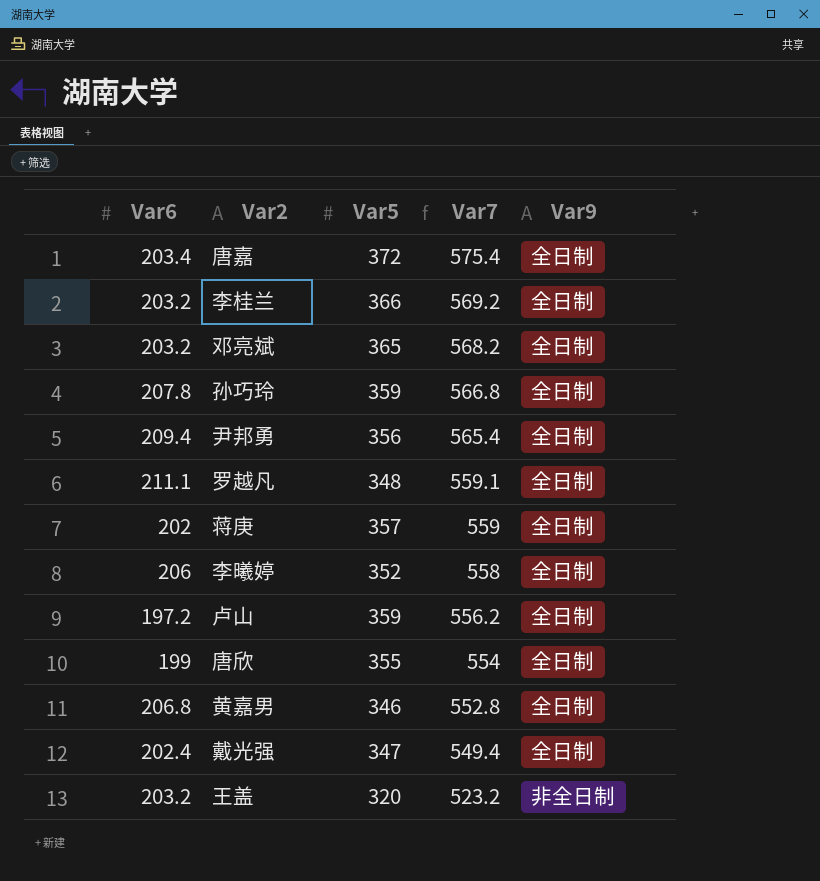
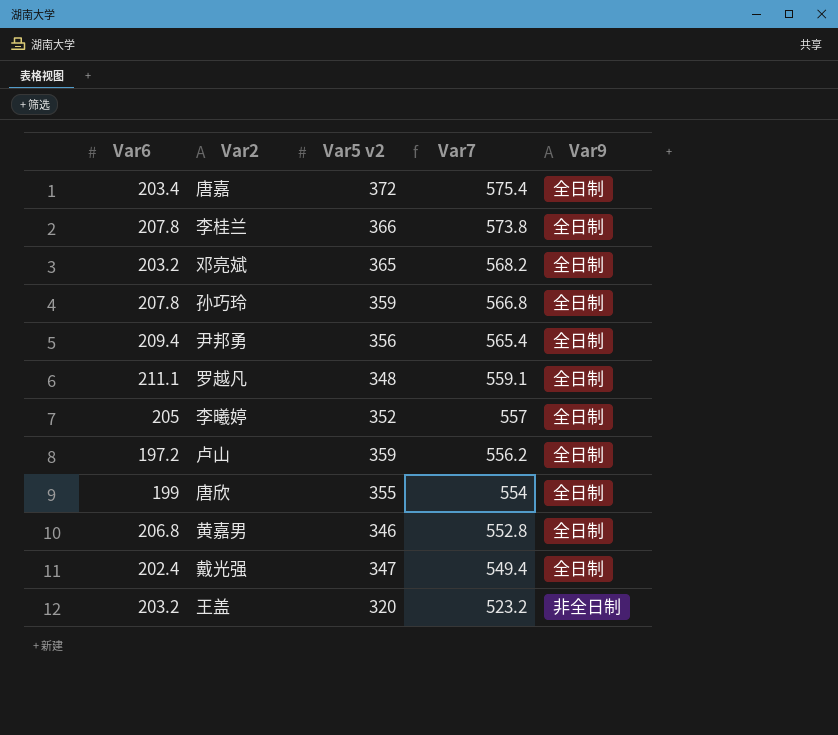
column name: Var5 -> Var5 v2
row 蒋庚: 202 | 357 | 559 | 全日制 -> none
李桂兰 | Var6: 203.2 -> 207.8
李桂兰 | Var7: 569.2 -> 573.8
李曦婷 | Var6: 206 -> 205
李曦婷 | Var7: 558 -> 557

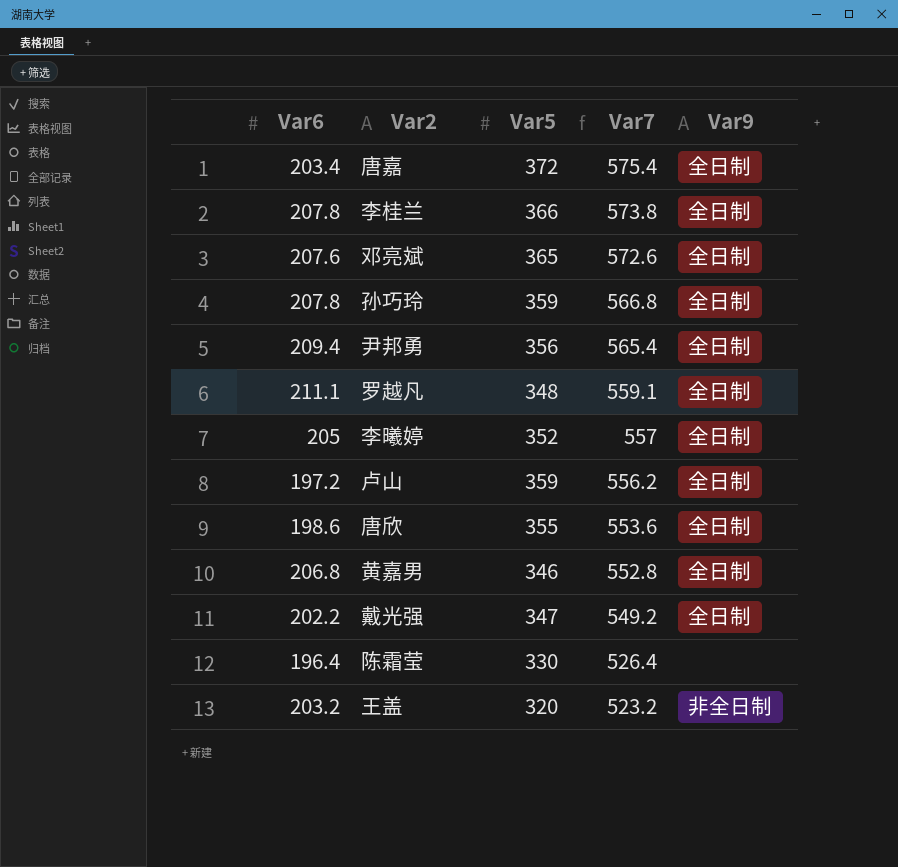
column name: Var5 v2 -> Var5
邓亮斌 | Var6: 203.2 -> 207.6
邓亮斌 | Var7: 568.2 -> 572.6
唐欣 | Var6: 199 -> 198.6
唐欣 | Var7: 554 -> 553.6
戴光强 | Var6: 202.4 -> 202.2
戴光强 | Var7: 549.4 -> 549.2
row 陈霜莹: none -> 196.4 | 330 | 526.4 | none

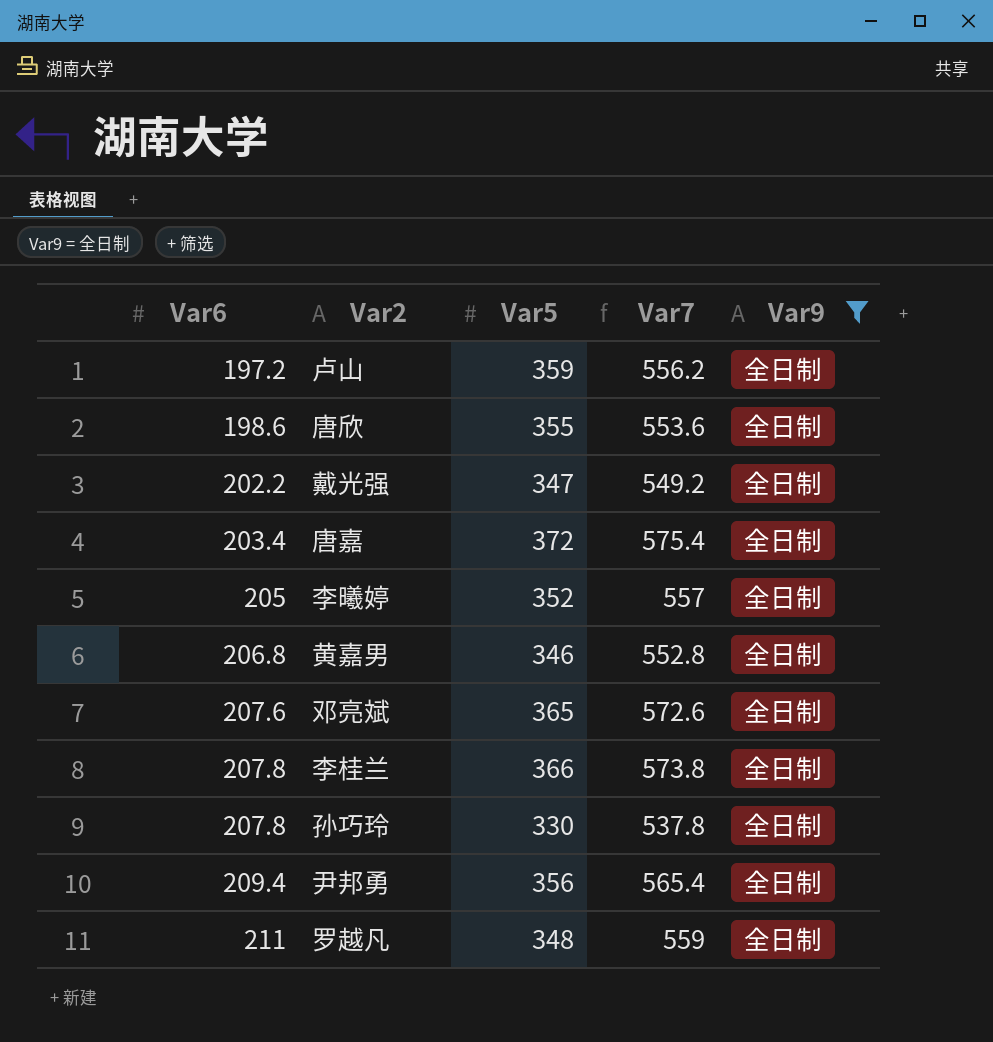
filter: none -> Var9 = 全日制
row order: Var7 descending -> Var6 ascending
孙巧玲 | Var5: 359 -> 330
孙巧玲 | Var7: 566.8 -> 537.8
罗越凡 | Var6: 211.1 -> 211
罗越凡 | Var7: 559.1 -> 559

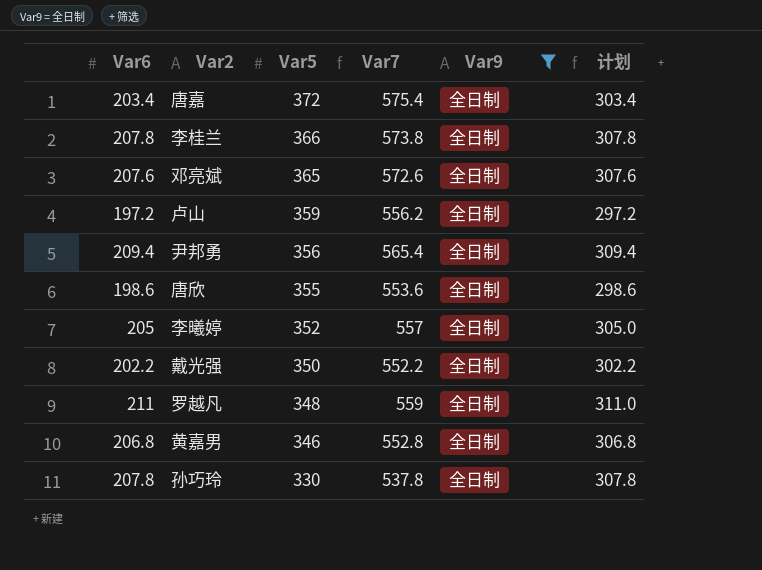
row order: Var6 ascending -> Var5 descending
column 计划 | formula: none -> [Var6] + 100
戴光强 | Var5: 347 -> 350
戴光强 | Var7: 549.2 -> 552.2

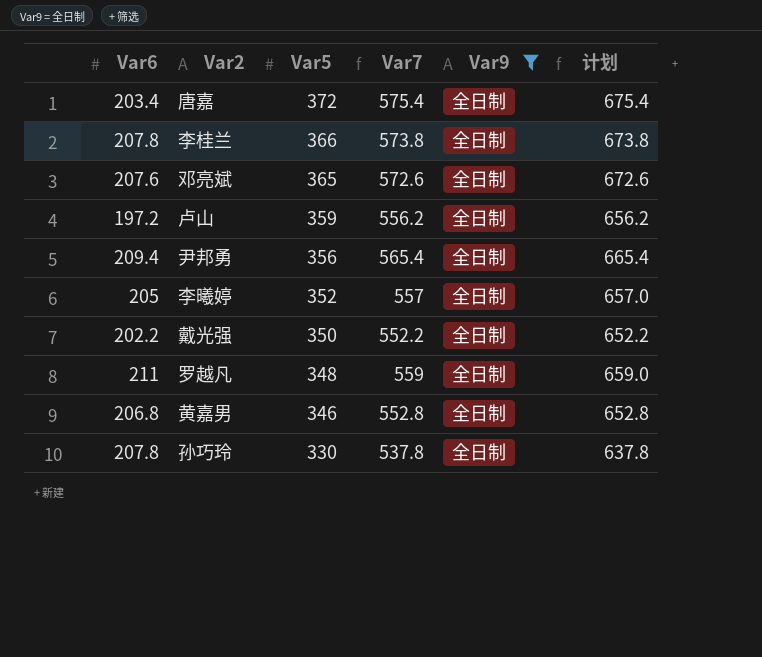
column 计划 | formula: [Var6] + 100 -> [Var7] + 100
row 唐欣: 198.6 | 355 | 553.6 | 全日制 | 298.6 -> none

